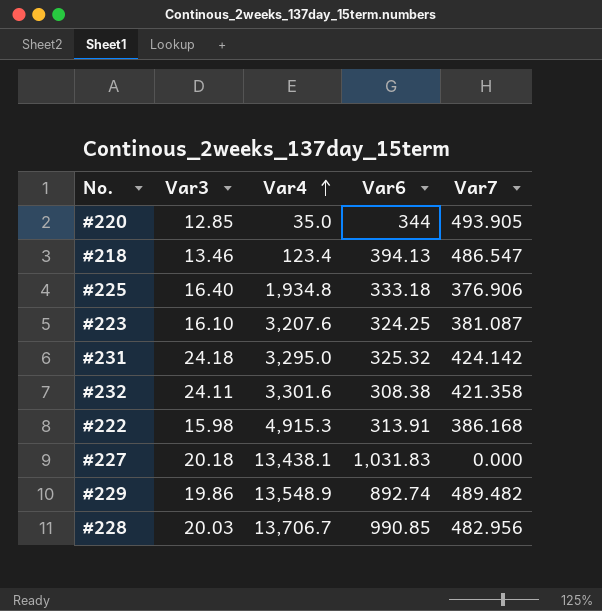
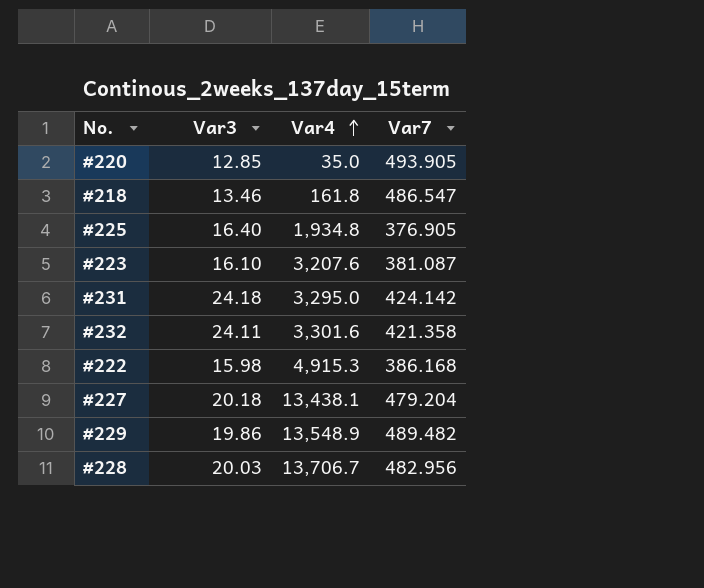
column Var6 | position: 4 -> none
#218 | Var4: 123.4 -> 161.8
#225 | Var7: 376.906 -> 376.905
#227 | Var7: 0.000 -> 479.204

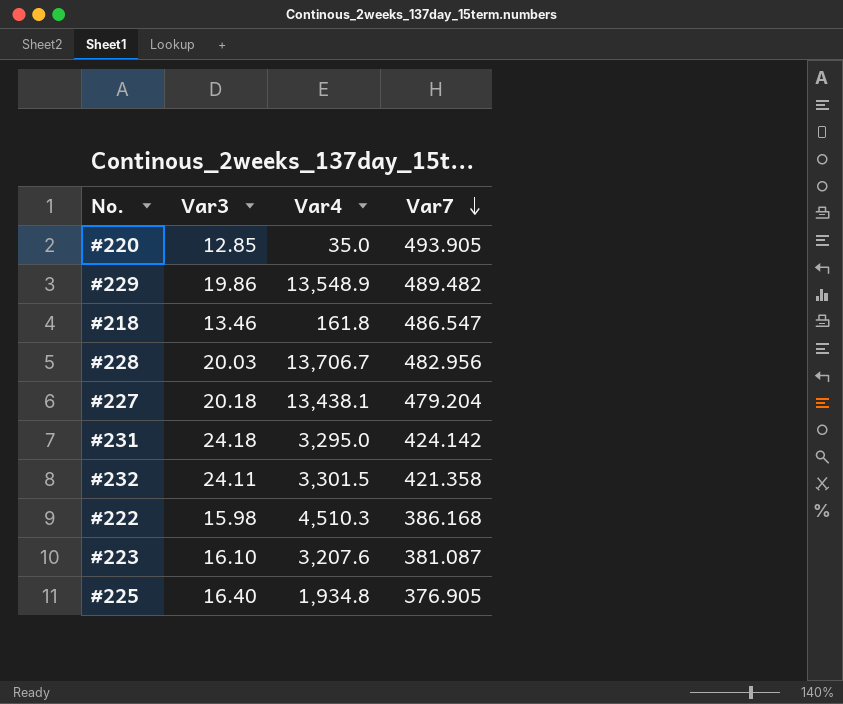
row order: Var4 ascending -> Var7 descending
#232 | Var4: 3,301.6 -> 3,301.5
#222 | Var4: 4,915.3 -> 4,510.3

